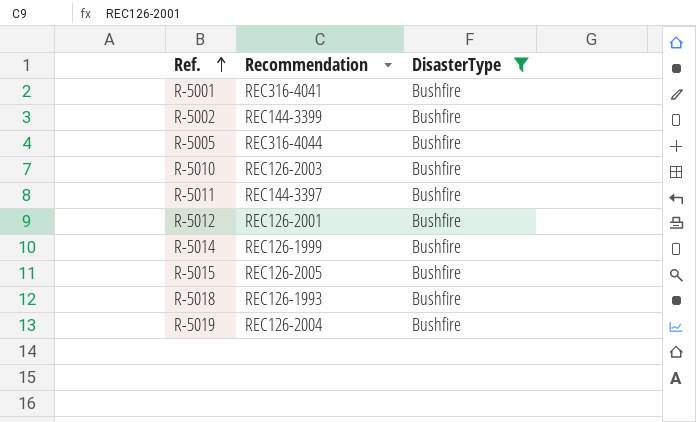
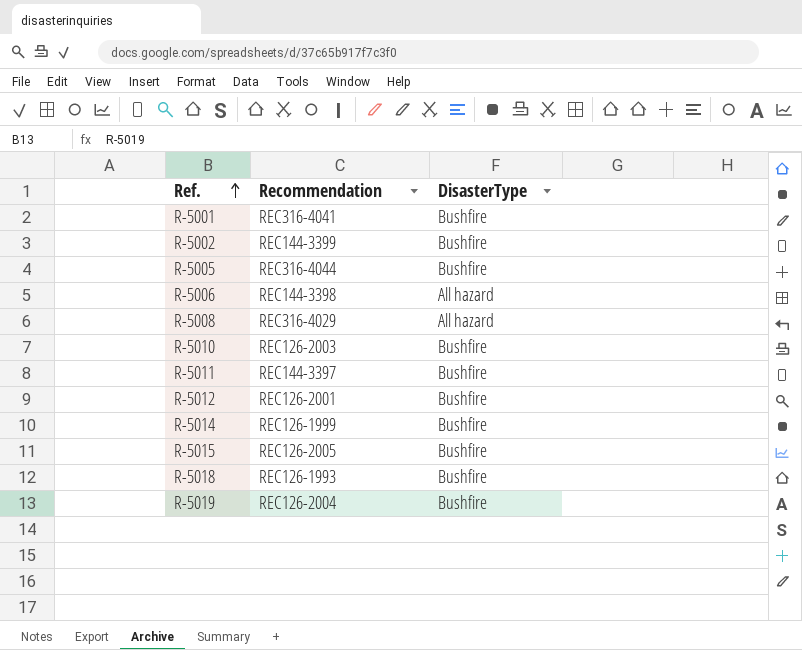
filter: DisasterType = Bushfire -> none

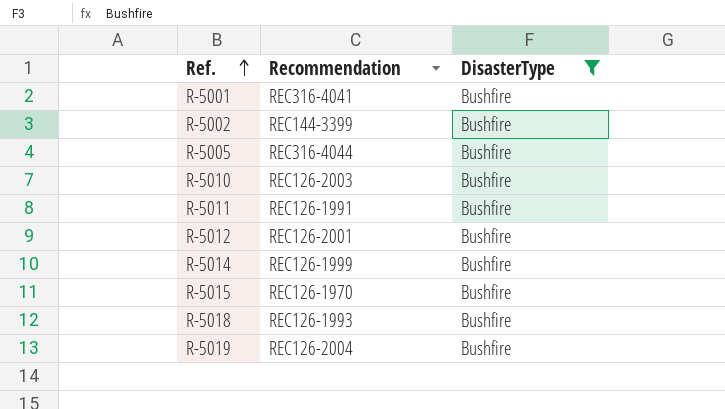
filter: none -> DisasterType = Bushfire
R-5011 | Recommendation: REC144-3397 -> REC126-1991
R-5015 | Recommendation: REC126-2005 -> REC126-1970

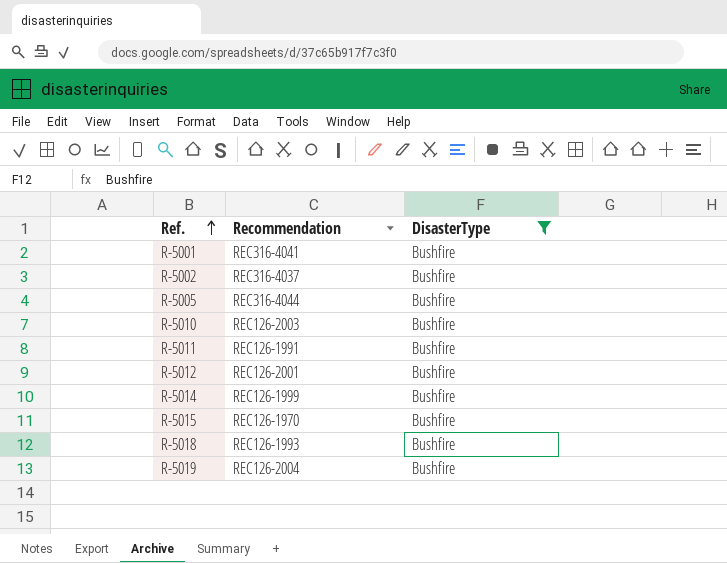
R-5002 | Recommendation: REC144-3399 -> REC316-4037

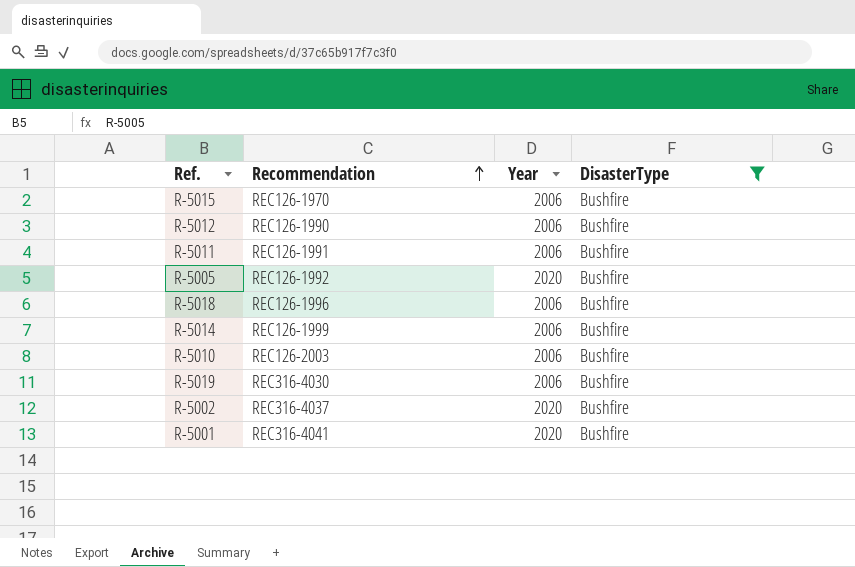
row order: Ref. ascending -> Recommendation ascending
column Year | position: none -> 3
R-5012 | Recommendation: REC126-2001 -> REC126-1990
R-5005 | Recommendation: REC316-4044 -> REC126-1992
R-5018 | Recommendation: REC126-1993 -> REC126-1996
R-5019 | Recommendation: REC126-2004 -> REC316-4030

